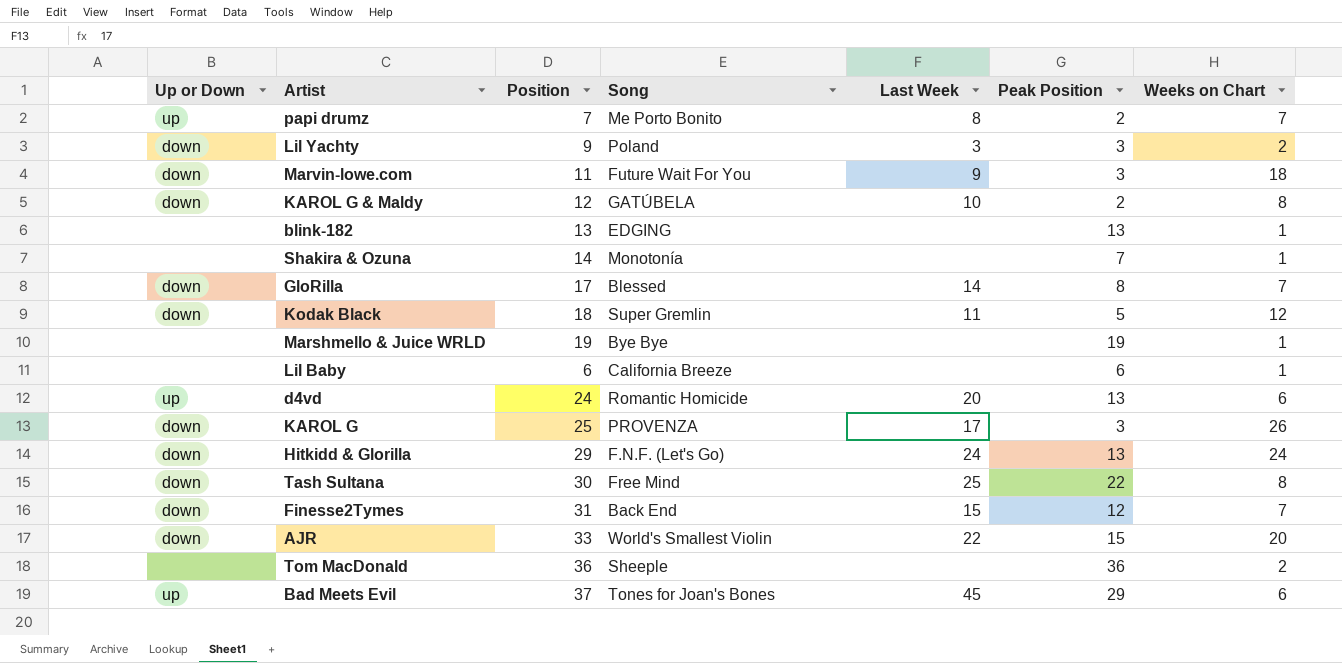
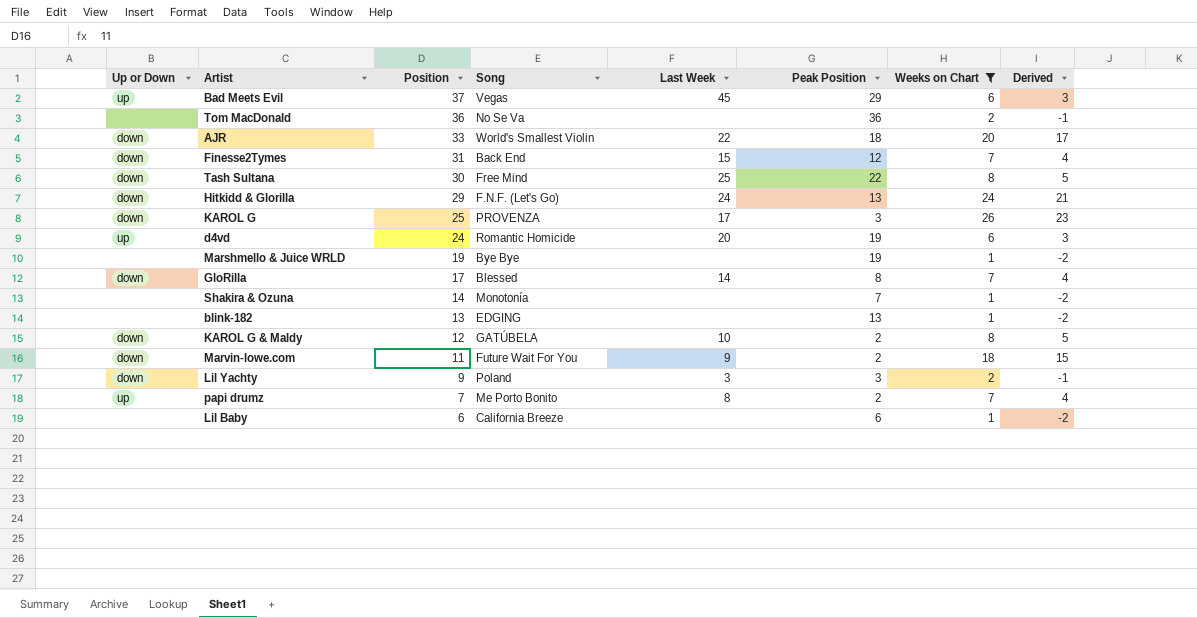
filter: none -> Weeks on Chart != 12
row order: none -> Position descending
column Derived | formula: none -> [Weeks on Chart] - 3
Bad Meets Evil | Song: Tones for Joan's Bones -> Vegas
Tom MacDonald | Song: Sheeple -> No Se Va
AJR | Peak Position: 15 -> 18
d4vd | Peak Position: 13 -> 19
Marvin-lowe.com | Peak Position: 3 -> 2

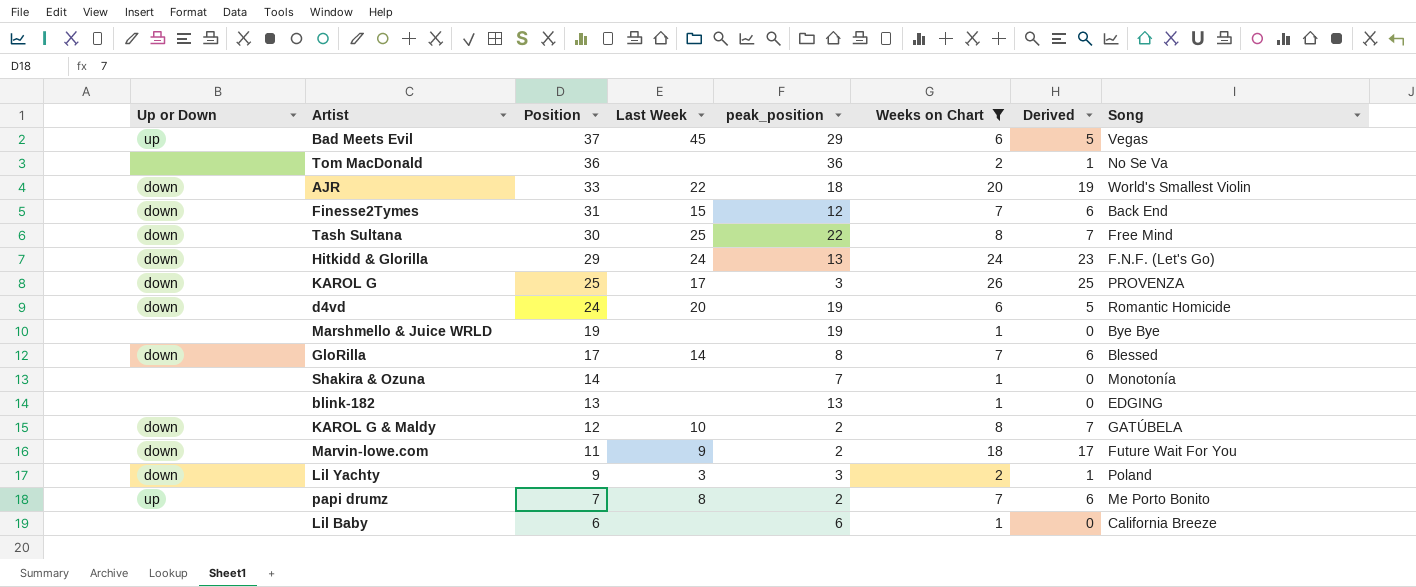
column name: Peak Position -> peak_position
column Derived | formula: [Weeks on Chart] - 3 -> [Weeks on Chart] - 1
column Song | position: 4 -> 8
d4vd | Up or Down: up -> down

